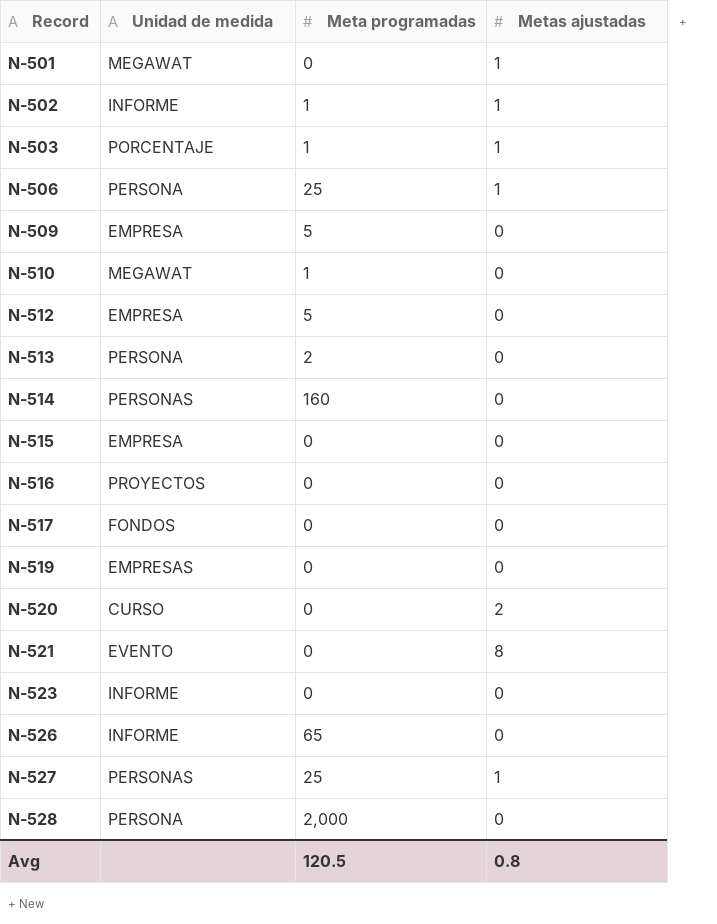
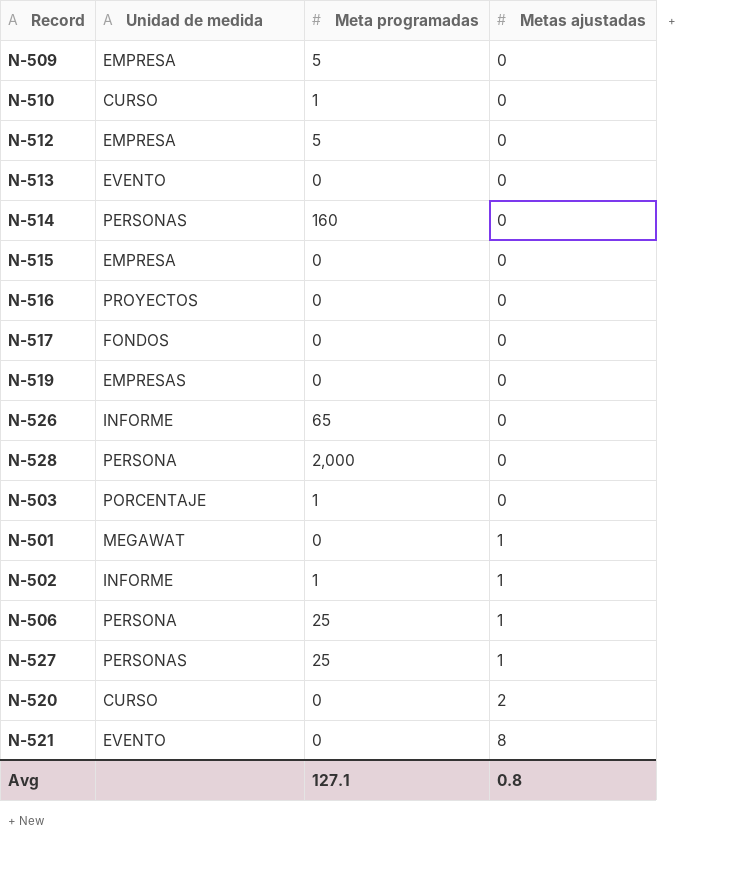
row order: Record ascending -> Metas ajustadas ascending
row N-523: INFORME | 0 | 0 -> none
N-510 | Unidad de medida: MEGAWAT -> CURSO
N-513 | Unidad de medida: PERSONA -> EVENTO
N-513 | Meta programadas: 2 -> 0
N-503 | Metas ajustadas: 1 -> 0
Avg | Meta programadas: 120.5 -> 127.1

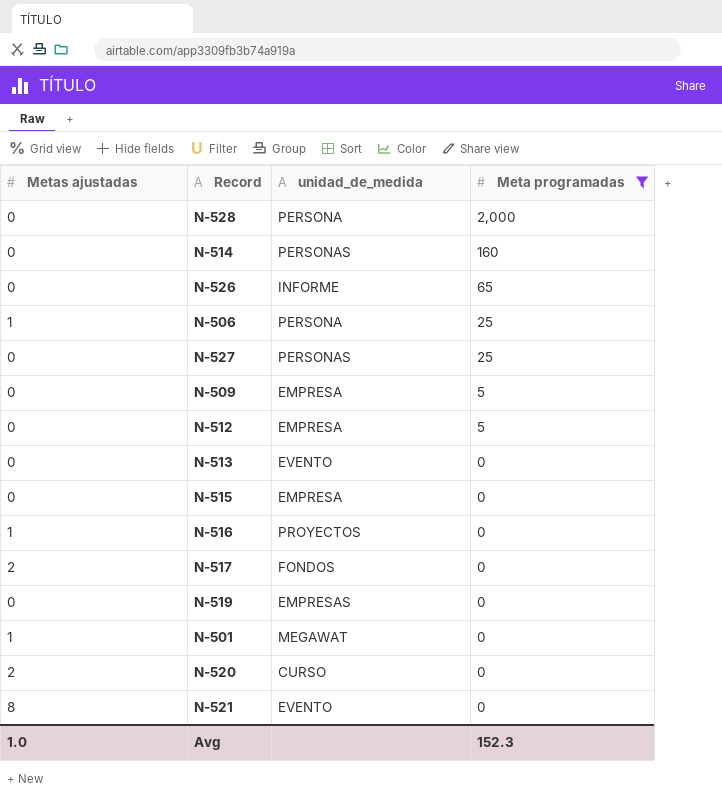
filter: none -> Meta programadas != 1
row order: Metas ajustadas ascending -> Meta programadas descending
column Metas ajustadas | position: 4 -> 1
column name: Unidad de medida -> unidad_de_medida
N-527 | Metas ajustadas: 1 -> 0
N-516 | Metas ajustadas: 0 -> 1
N-517 | Metas ajustadas: 0 -> 2
Avg | Metas ajustadas: 0.8 -> 1.0
Avg | Meta programadas: 127.1 -> 152.3

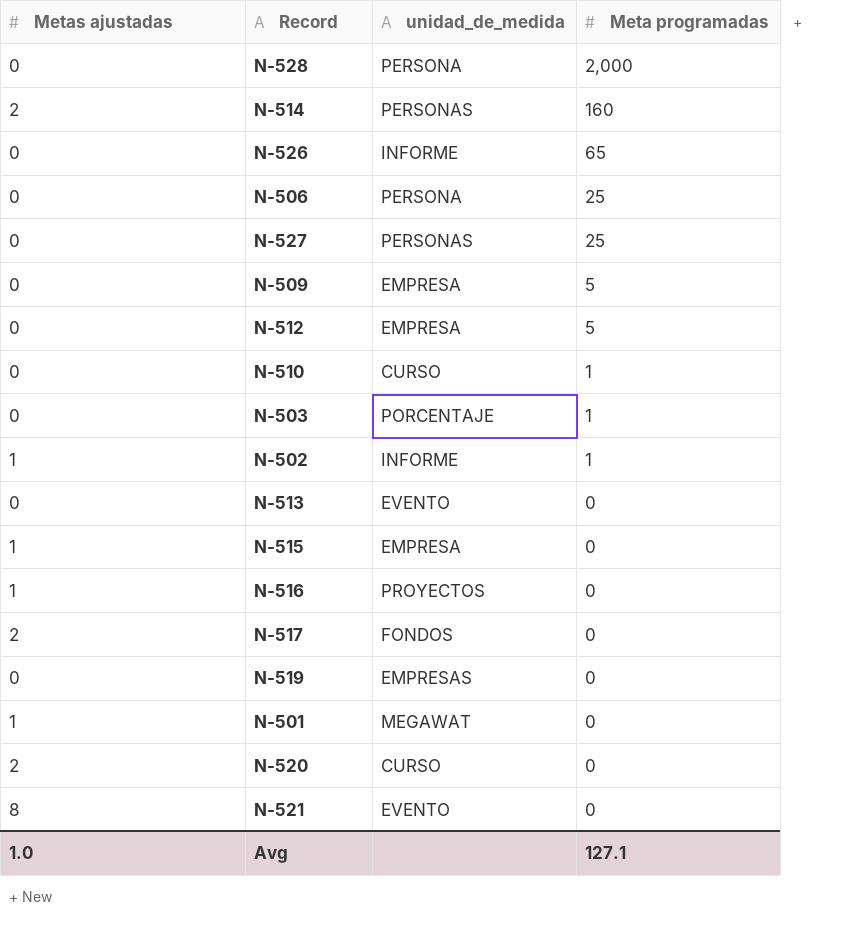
filter: Meta programadas != 1 -> none
N-514 | Metas ajustadas: 0 -> 2
N-506 | Metas ajustadas: 1 -> 0
N-515 | Metas ajustadas: 0 -> 1
Avg | Meta programadas: 152.3 -> 127.1

